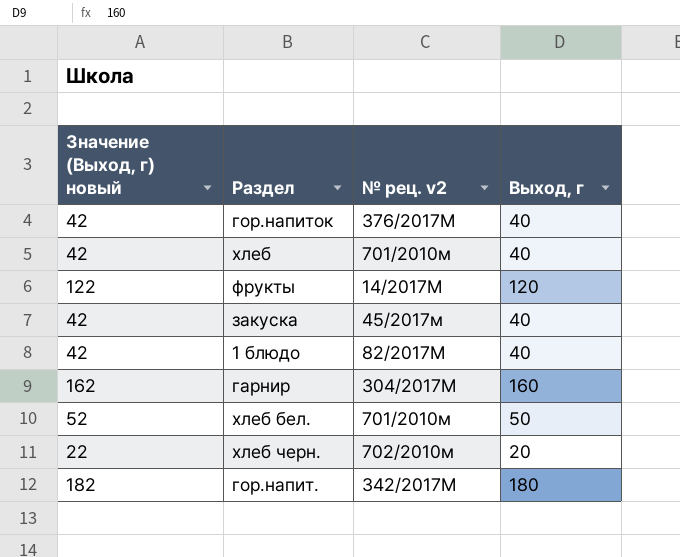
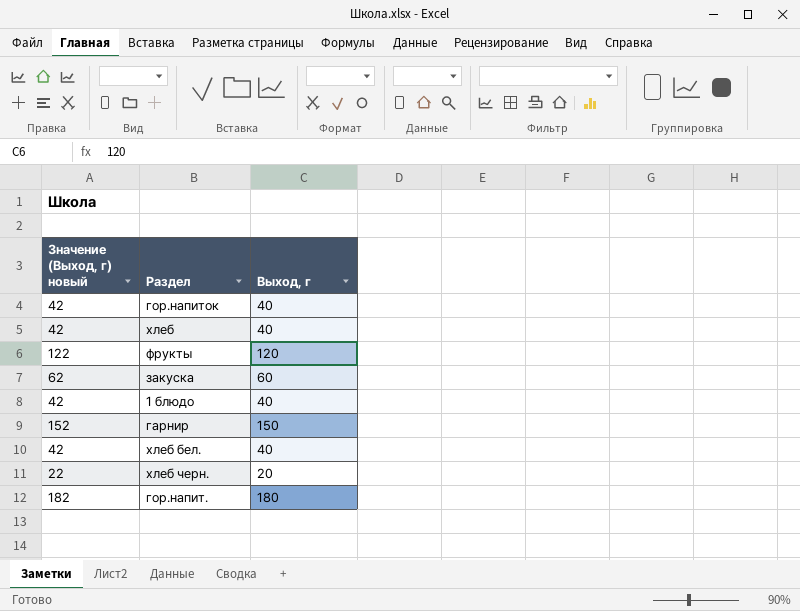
column № рец. v2 | position: 3 -> none
закуска | Значение (Выход, г) новый: 42 -> 62
закуска | Выход, г: 40 -> 60
гарнир | Значение (Выход, г) новый: 162 -> 152
гарнир | Выход, г: 160 -> 150
хлеб бел. | Значение (Выход, г) новый: 52 -> 42
хлеб бел. | Выход, г: 50 -> 40

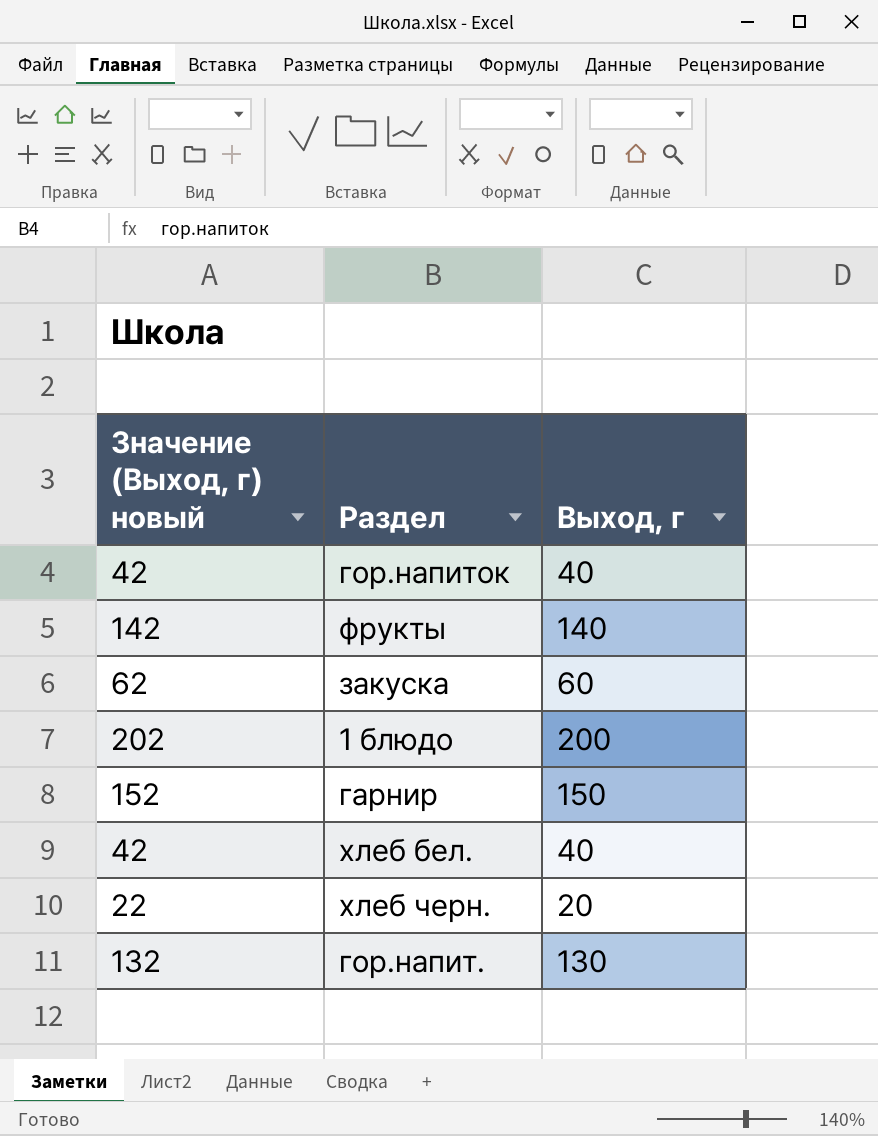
row хлеб: 42 | 40 -> none
фрукты | Значение (Выход, г) новый: 122 -> 142
фрукты | Выход, г: 120 -> 140
1 блюдо | Значение (Выход, г) новый: 42 -> 202
1 блюдо | Выход, г: 40 -> 200
гор.напит. | Значение (Выход, г) новый: 182 -> 132
гор.напит. | Выход, г: 180 -> 130

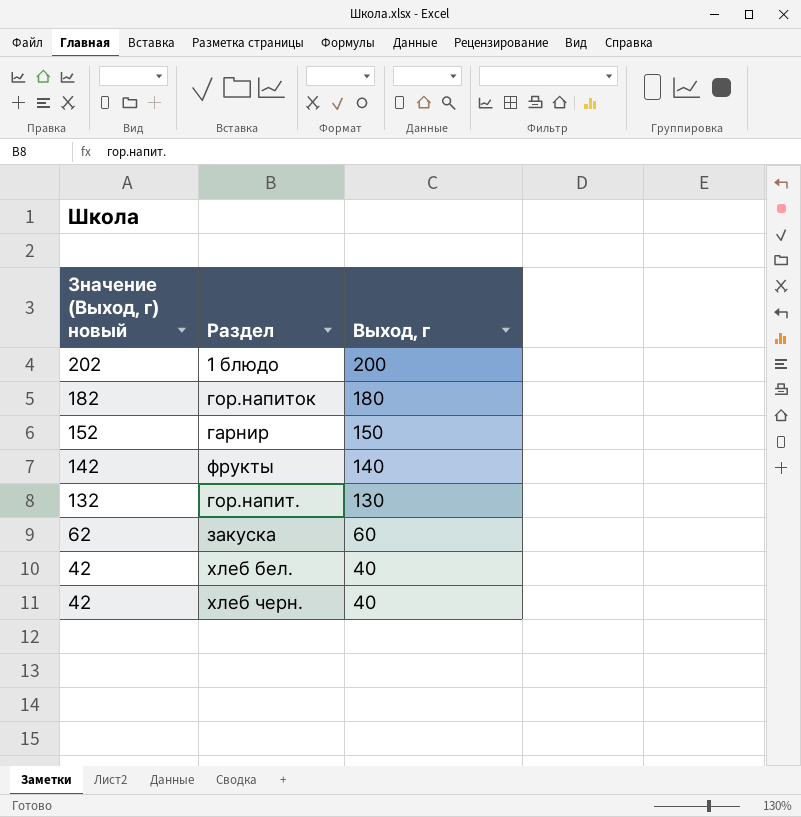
row order: none -> Значение (Выход, г) новый descending
гор.напиток | Значение (Выход, г) новый: 42 -> 182
гор.напиток | Выход, г: 40 -> 180
хлеб черн. | Значение (Выход, г) новый: 22 -> 42
хлеб черн. | Выход, г: 20 -> 40

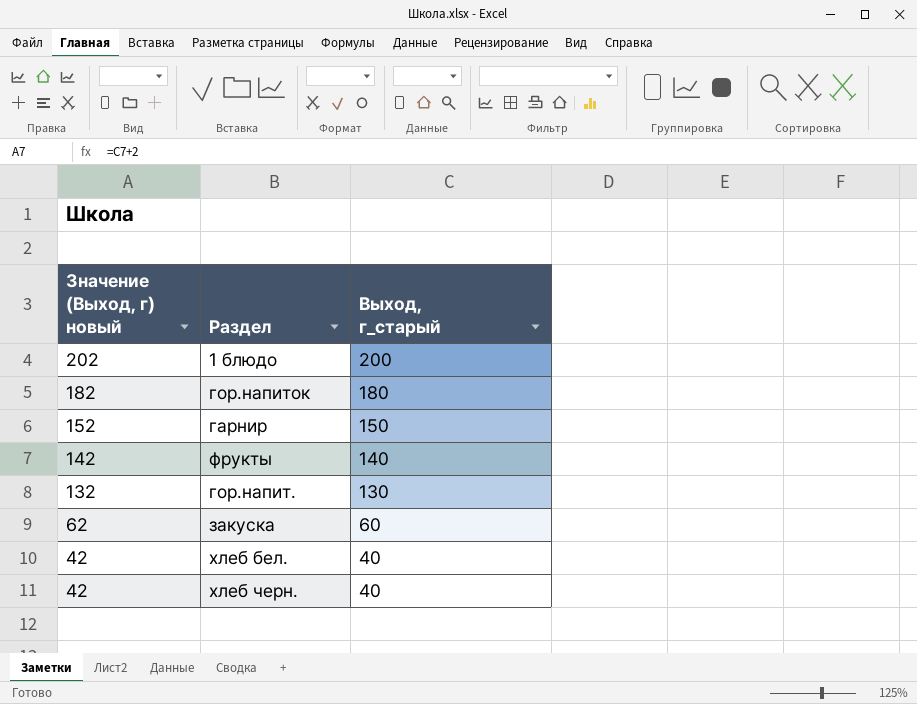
column name: Выход, г -> Выход, г_старый

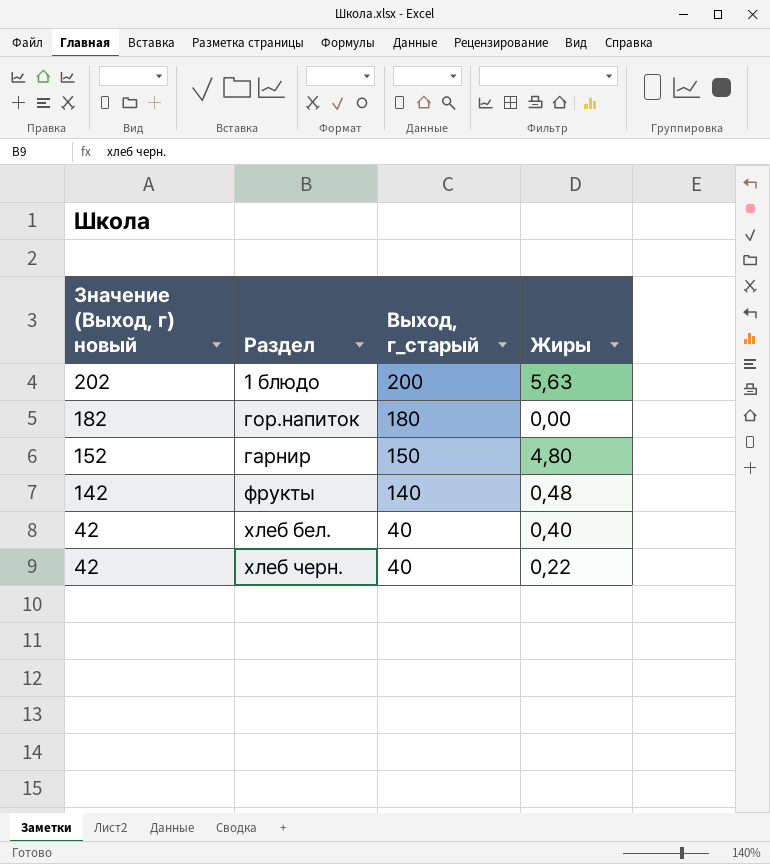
column Жиры | position: none -> 4
row гор.напит.: 132 | 130 -> none
row закуска: 62 | 60 -> none

